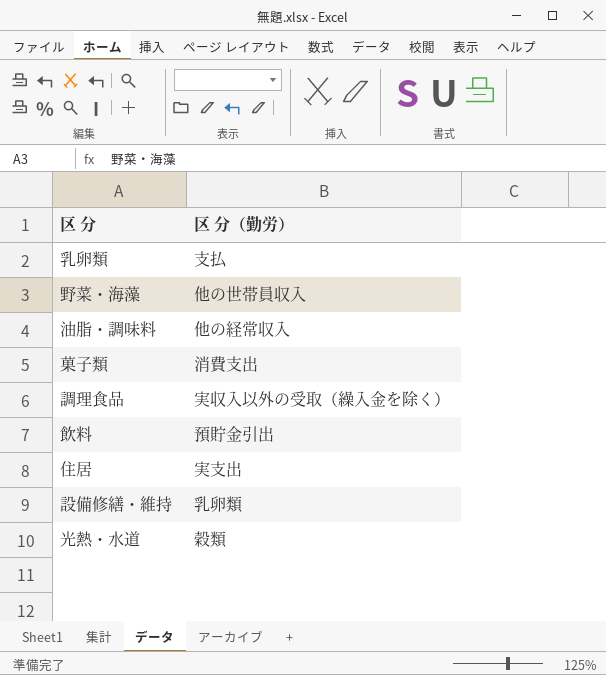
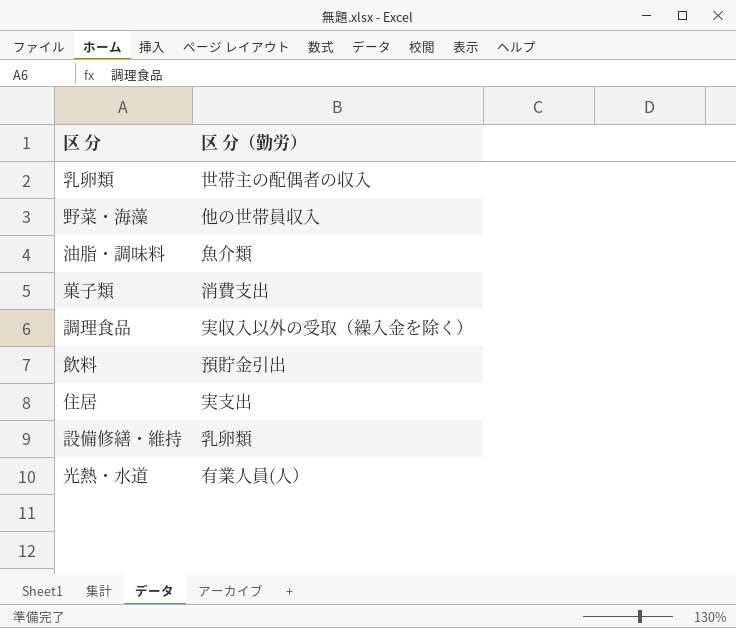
乳卵類 | 区 分（勤労）: 支払 -> 世帯主の配偶者の収入
油脂・調味料 | 区 分（勤労）: 他の経常収入 -> 魚介類
光熱・水道 | 区 分（勤労）: 穀類 -> 有業人員(人）

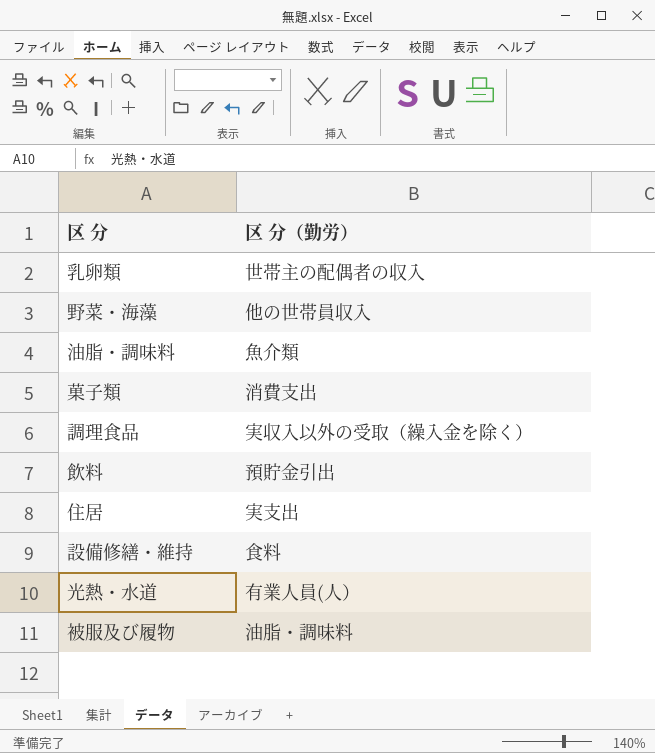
設備修繕・維持 | 区 分（勤労）: 乳卵類 -> 食料
row 被服及び履物: none -> 油脂・調味料

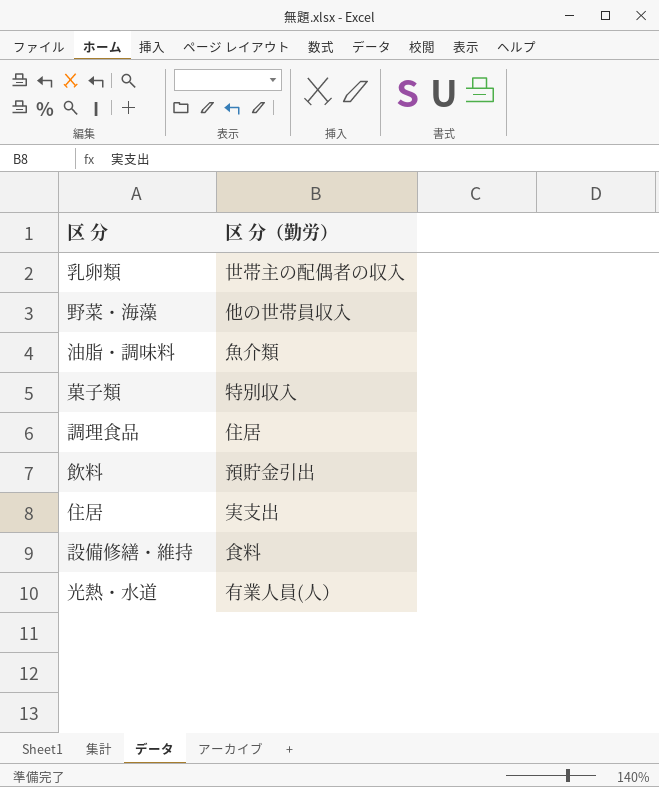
row 被服及び履物: 油脂・調味料 -> none
菓子類 | 区 分（勤労）: 消費支出 -> 特別収入
調理食品 | 区 分（勤労）: 実収入以外の受取（繰入金を除く） -> 住居

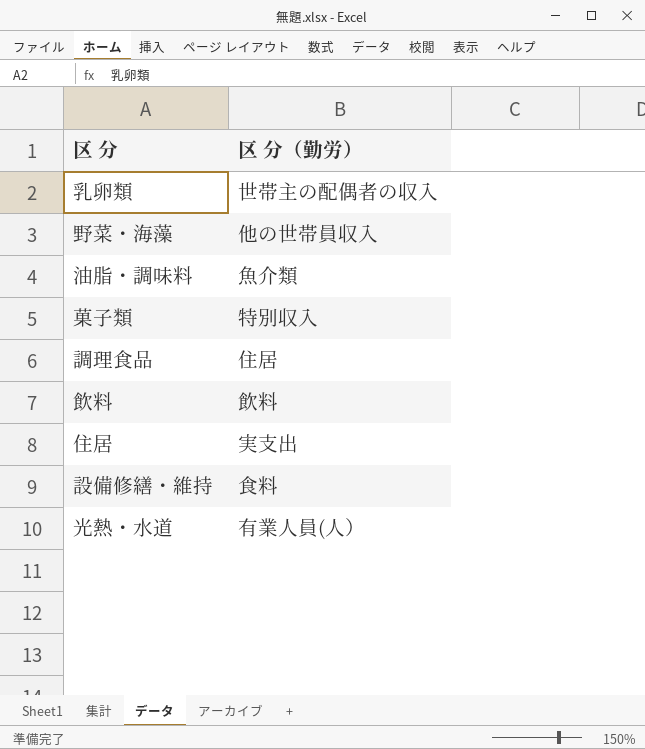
飲料 | 区 分（勤労）: 預貯金引出 -> 飲料

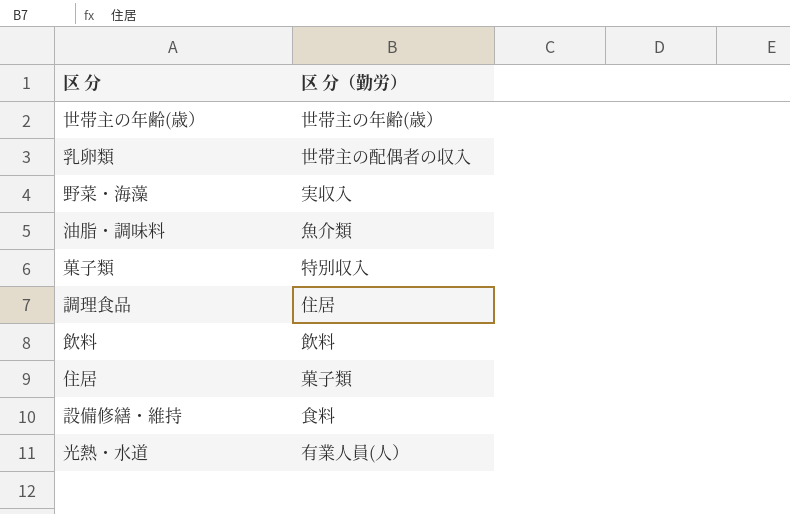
row 世帯主の年齢(歳）: none -> 世帯主の年齢(歳）
野菜・海藻 | 区 分（勤労）: 他の世帯員収入 -> 実収入
住居 | 区 分（勤労）: 実支出 -> 菓子類

